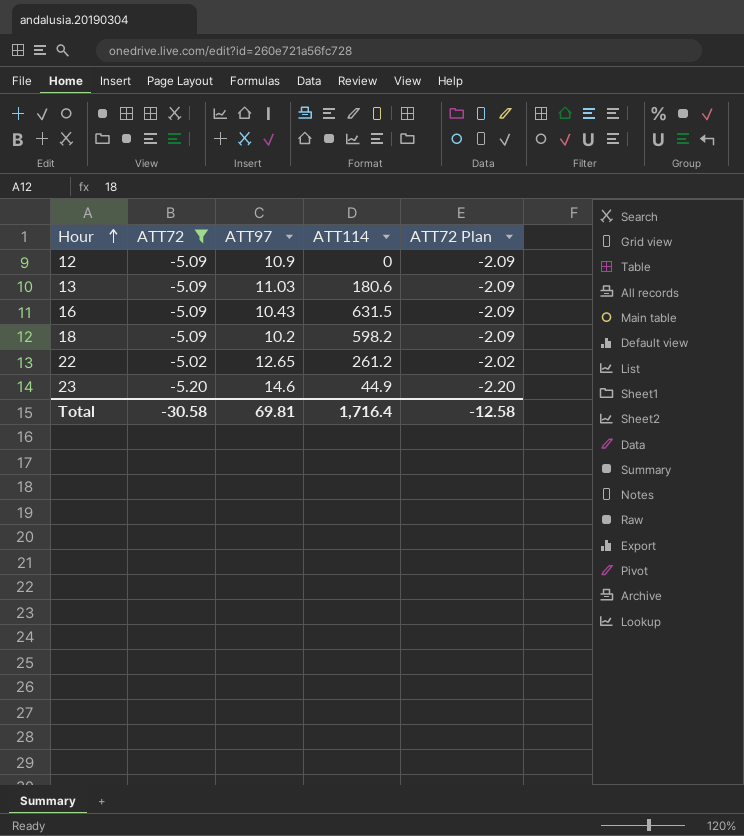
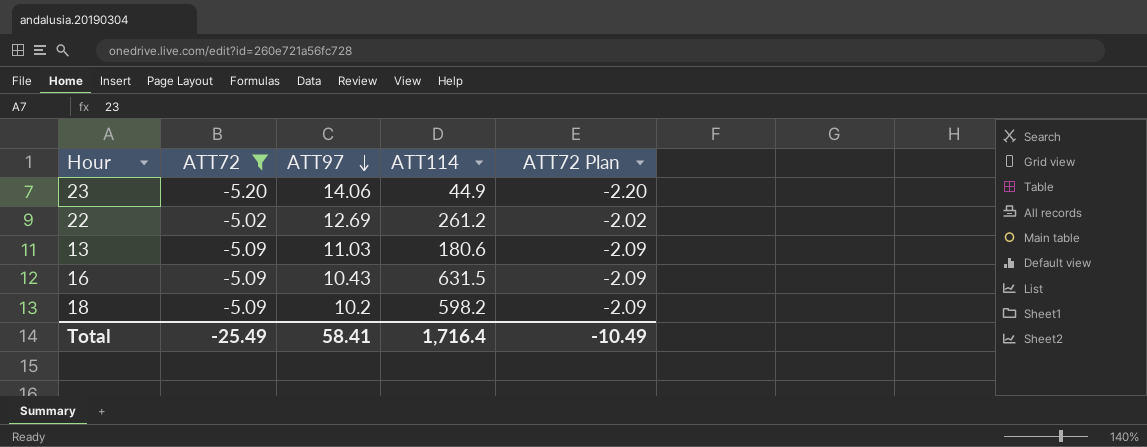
row order: Hour ascending -> ATT97 descending
row 12: -5.09 | 10.9 | 0 | -2.09 -> none
23 | ATT97: 14.6 -> 14.06
22 | ATT97: 12.65 -> 12.69
Total | ATT72: -30.58 -> -25.49
Total | ATT97: 69.81 -> 58.41
Total | ATT72 Plan: -12.58 -> -10.49

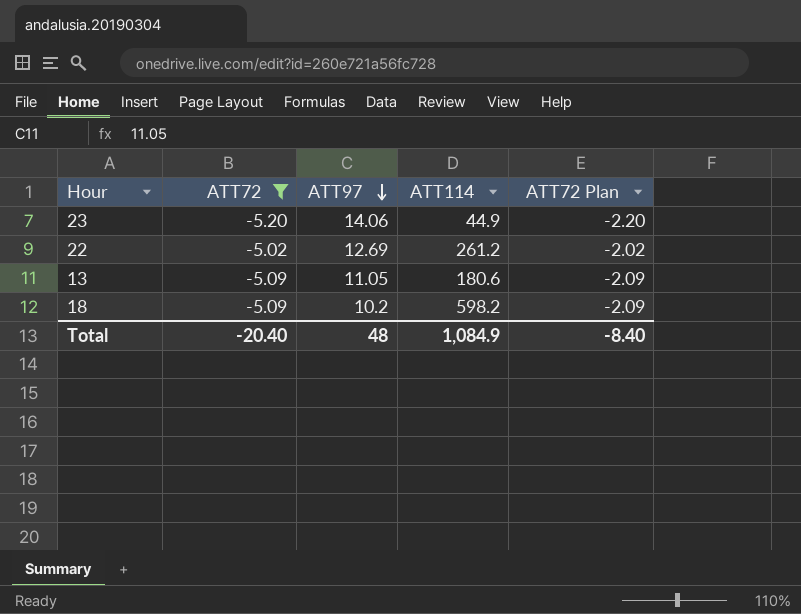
row 16: -5.09 | 10.43 | 631.5 | -2.09 -> none
13 | ATT97: 11.03 -> 11.05
Total | ATT72: -25.49 -> -20.40
Total | ATT97: 58.41 -> 48
Total | ATT114: 1,716.4 -> 1,084.9
Total | ATT72 Plan: -10.49 -> -8.40

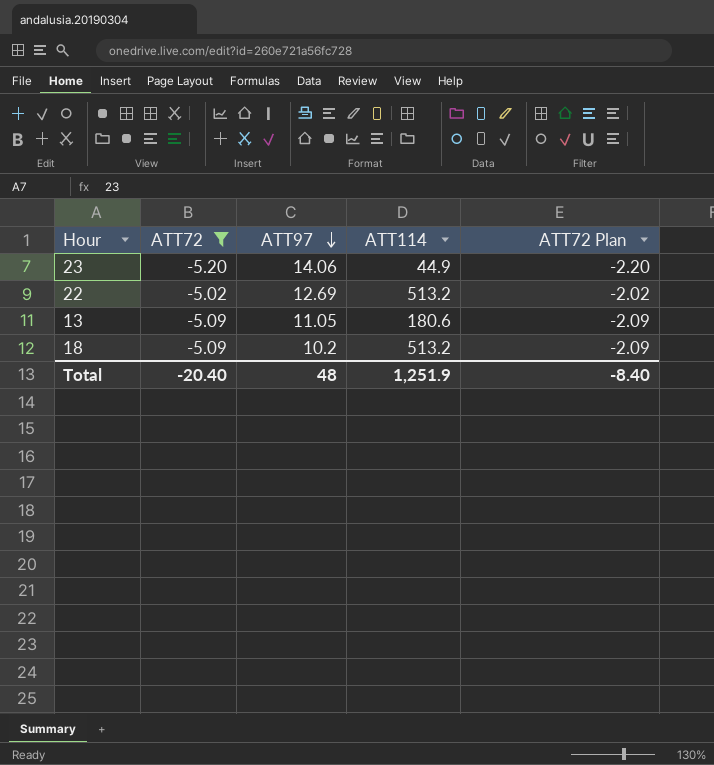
22 | ATT114: 261.2 -> 513.2
18 | ATT114: 598.2 -> 513.2
Total | ATT114: 1,084.9 -> 1,251.9

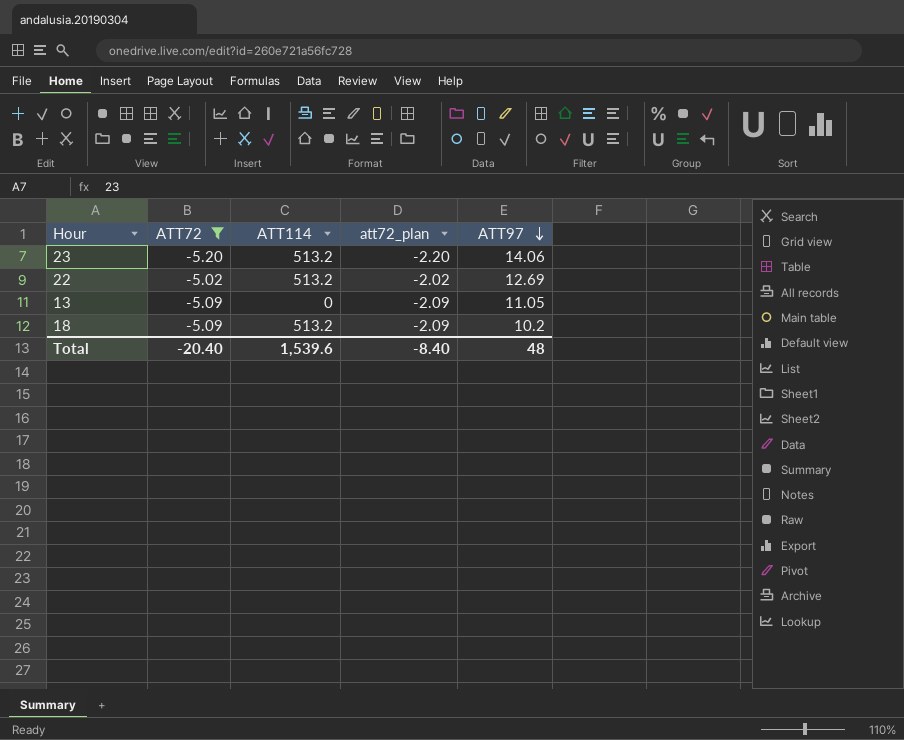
column name: ATT72 Plan -> att72_plan
column ATT97 | position: 3 -> 5
23 | ATT114: 44.9 -> 513.2
13 | ATT114: 180.6 -> 0
Total | ATT114: 1,251.9 -> 1,539.6

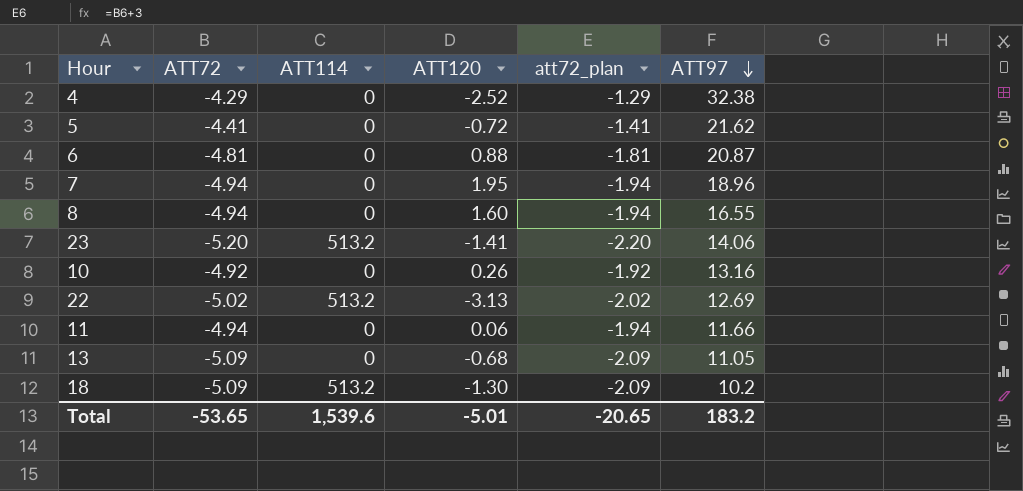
filter: ATT72 <= -5.02 -> none
column ATT120 | position: none -> 4
Total | ATT72: -20.40 -> -53.65
Total | att72_plan: -8.40 -> -20.65
Total | ATT97: 48 -> 183.2

